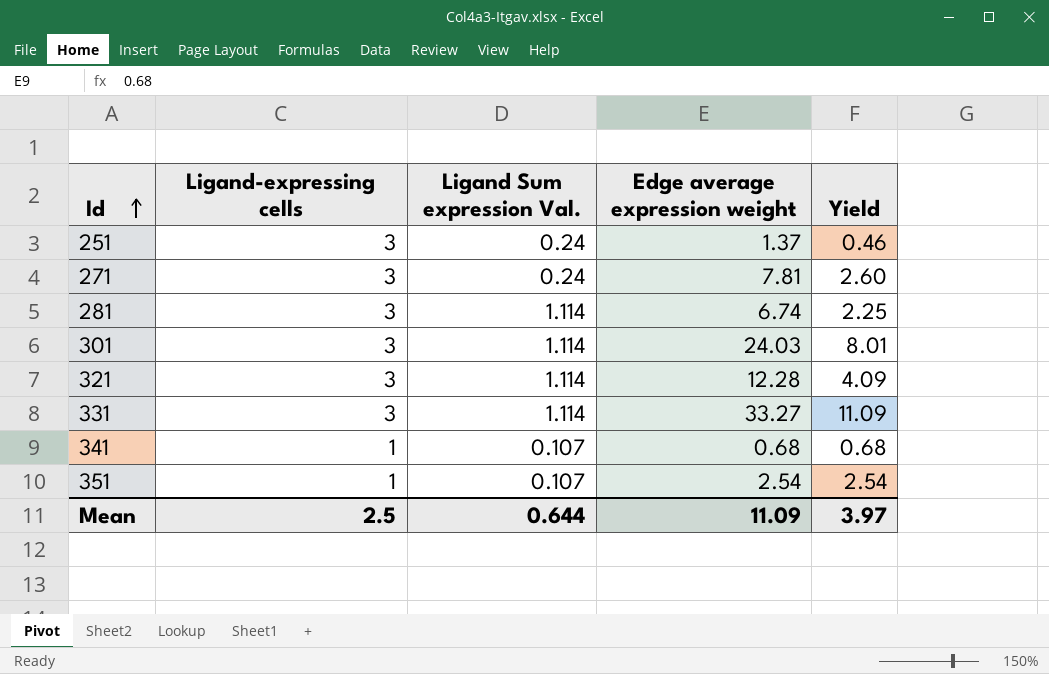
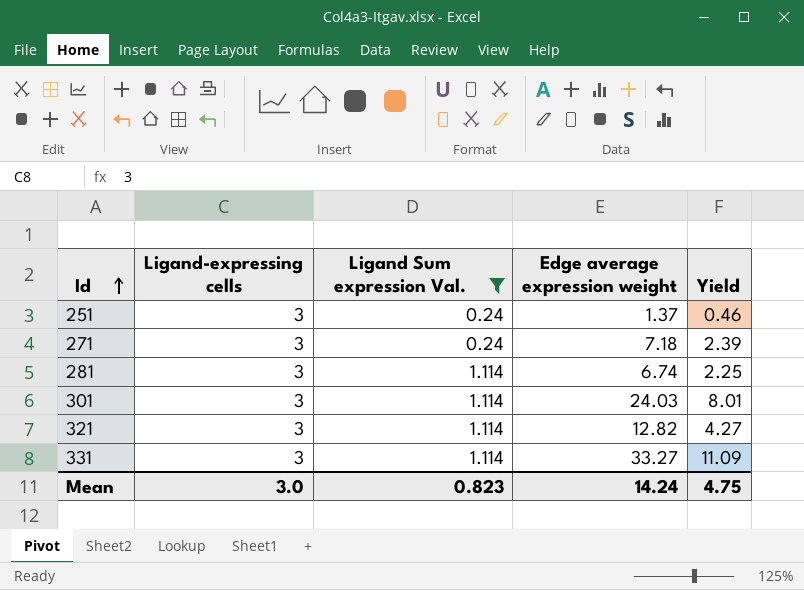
filter: none -> Ligand Sum expression Val. != 0.107
271 | Edge average expression weight: 7.81 -> 7.18
271 | Yield: 2.60 -> 2.39
321 | Edge average expression weight: 12.28 -> 12.82
321 | Yield: 4.09 -> 4.27
Mean | Ligand-expressing cells: 2.5 -> 3.0
Mean | Ligand Sum expression Val.: 0.644 -> 0.823
Mean | Edge average expression weight: 11.09 -> 14.24
Mean | Yield: 3.97 -> 4.75

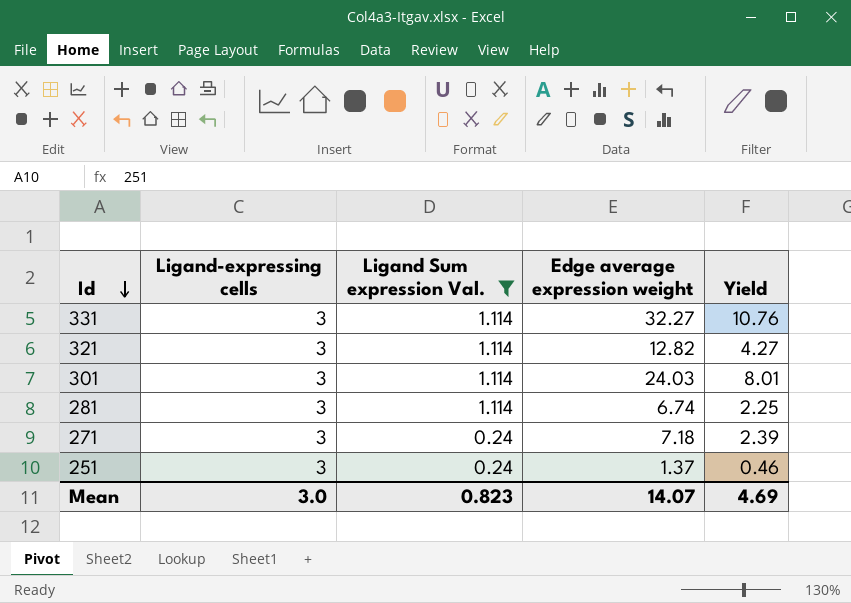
row order: Id ascending -> Id descending
331 | Edge average expression weight: 33.27 -> 32.27
331 | Yield: 11.09 -> 10.76
Mean | Edge average expression weight: 14.24 -> 14.07
Mean | Yield: 4.75 -> 4.69

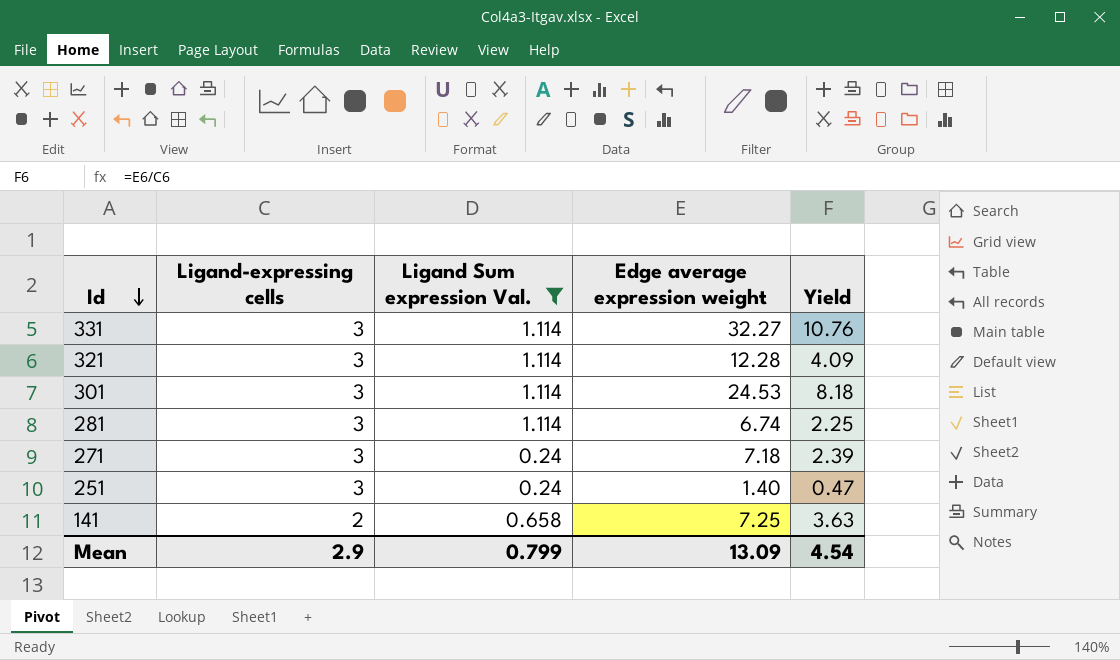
321 | Edge average expression weight: 12.82 -> 12.28
321 | Yield: 4.27 -> 4.09
301 | Edge average expression weight: 24.03 -> 24.53
301 | Yield: 8.01 -> 8.18
251 | Edge average expression weight: 1.37 -> 1.40
251 | Yield: 0.46 -> 0.47
row 141: none -> 2 | 0.658 | 7.25 | 3.63
Mean | Ligand-expressing cells: 3.0 -> 2.9
Mean | Ligand Sum expression Val.: 0.823 -> 0.799
Mean | Edge average expression weight: 14.07 -> 13.09
Mean | Yield: 4.69 -> 4.54

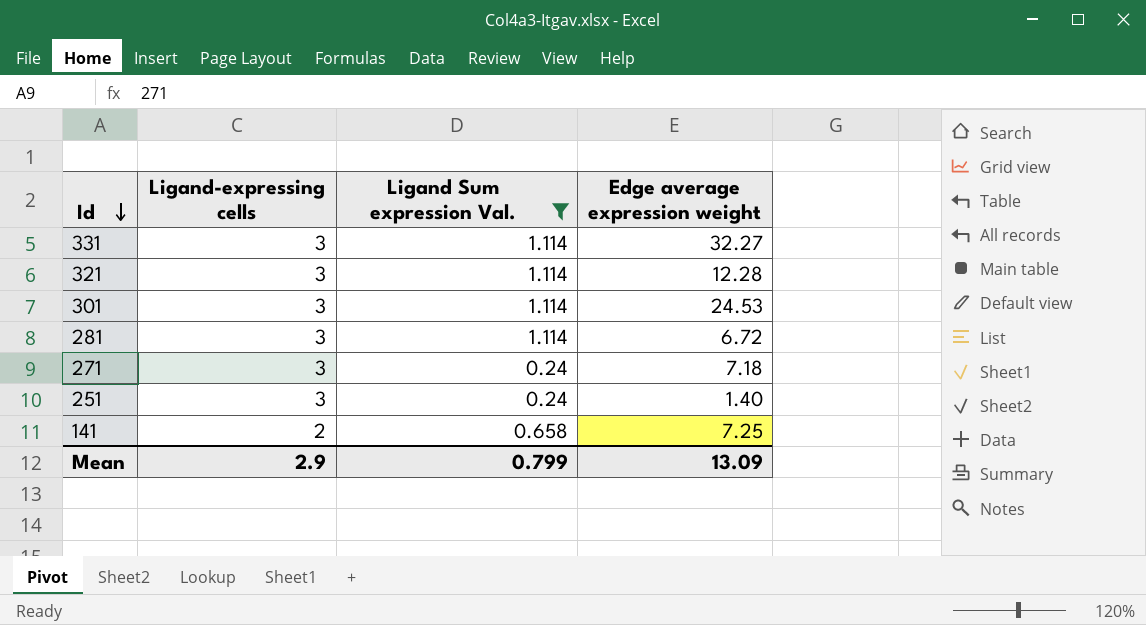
column Yield | formula: [Edge average expression weight] / [Ligand-expressing cells] -> none
281 | Edge average expression weight: 6.74 -> 6.72

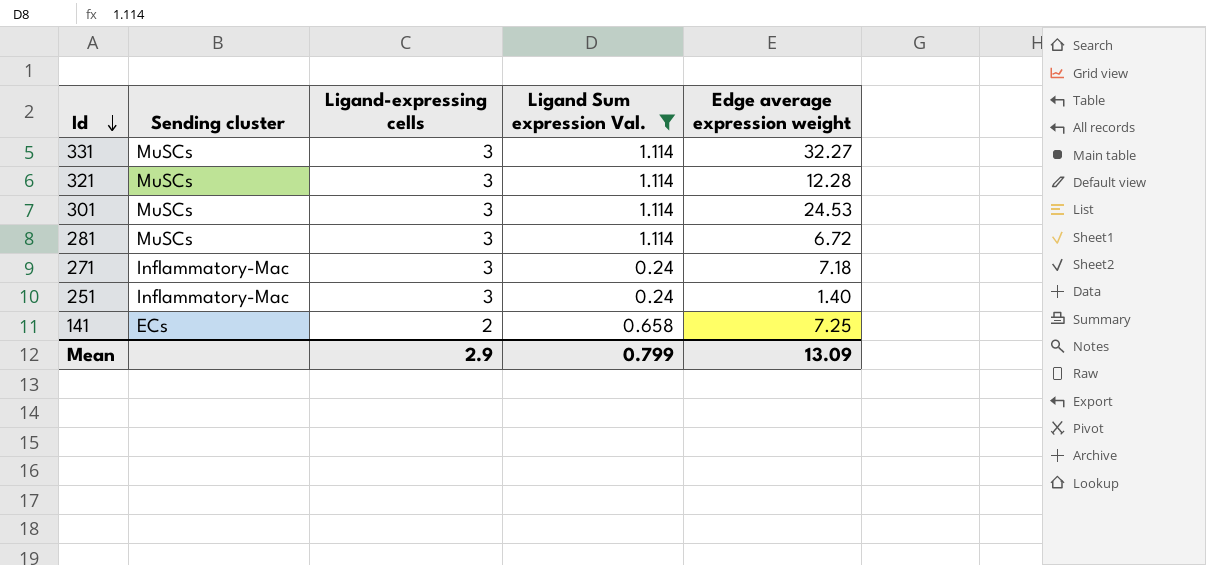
column Sending cluster | position: none -> 2

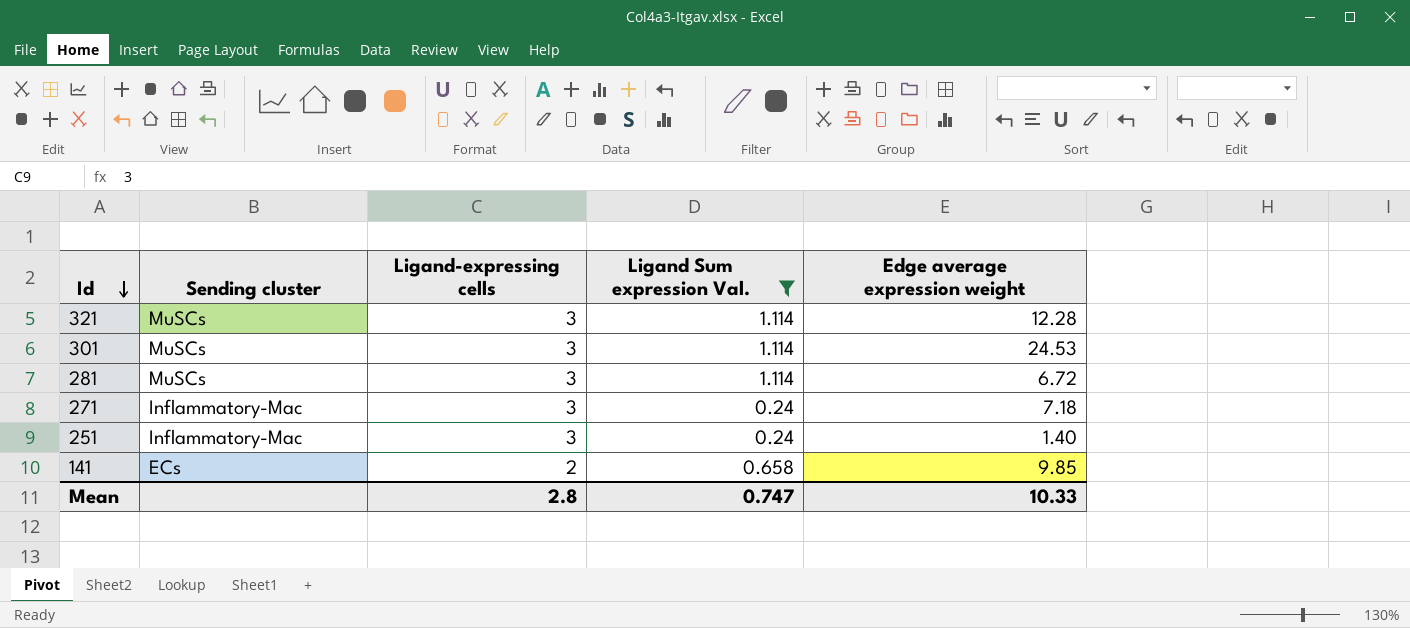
row 331: MuSCs | 3 | 1.114 | 32.27 -> none
141 | Edge average expression weight: 7.25 -> 9.85
Mean | Ligand-expressing cells: 2.9 -> 2.8
Mean | Ligand Sum expression Val.: 0.799 -> 0.747
Mean | Edge average expression weight: 13.09 -> 10.33

